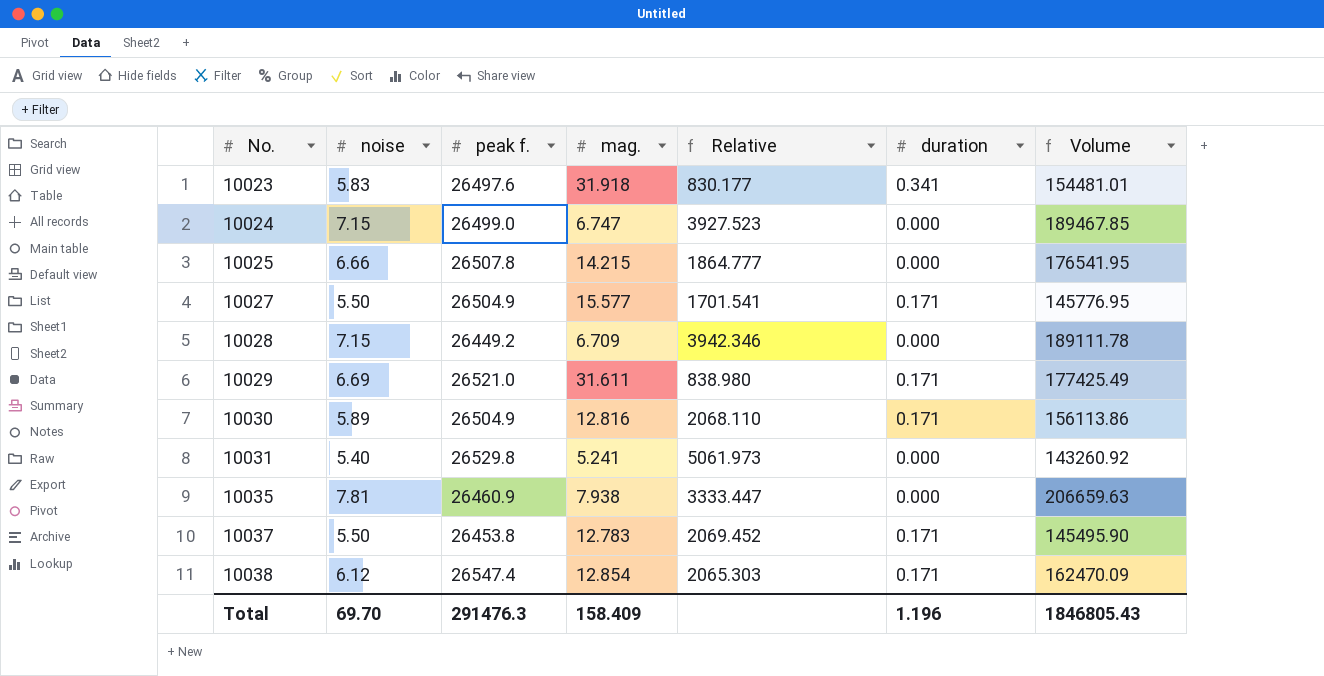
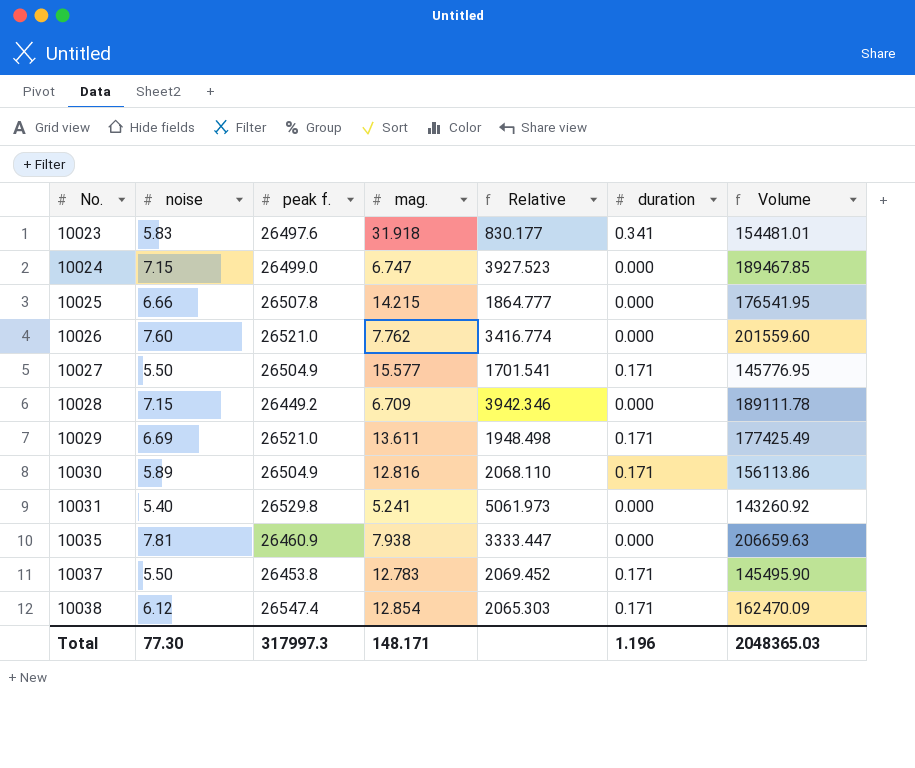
row 10026: none -> 7.60 | 26521.0 | 7.762 | 3416.774 | 0.000 | 201559.60
10029 | mag.: 31.611 -> 13.611
10029 | Relative: 838.980 -> 1948.498
Total | noise: 69.70 -> 77.30
Total | peak f.: 291476.3 -> 317997.3
Total | mag.: 158.409 -> 148.171
Total | Volume: 1846805.43 -> 2048365.03

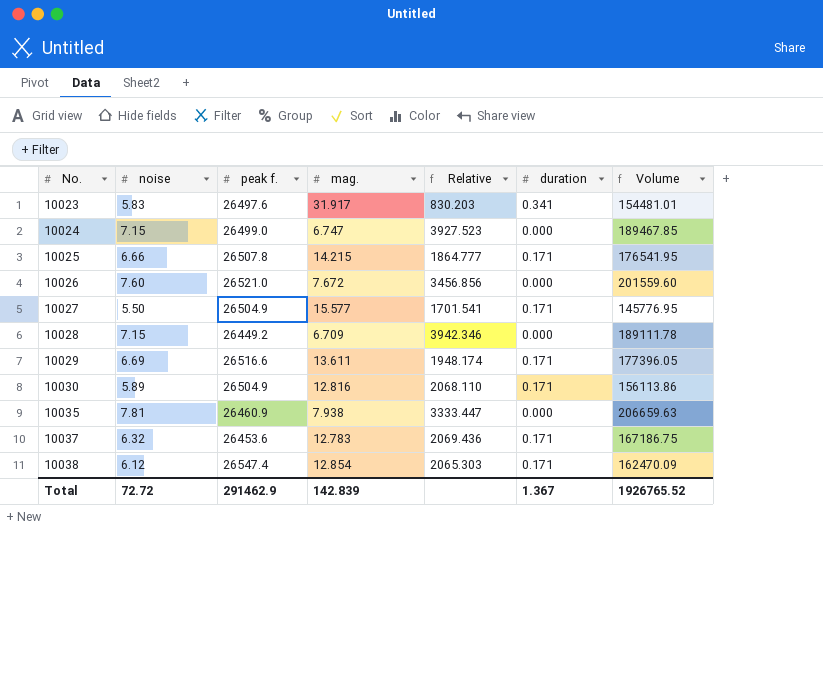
row 10031: 5.40 | 26529.8 | 5.241 | 5061.973 | 0.000 | 143260.92 -> none
10023 | mag.: 31.918 -> 31.917
10023 | Relative: 830.177 -> 830.203
10025 | duration: 0.000 -> 0.171
10026 | mag.: 7.762 -> 7.672
10026 | Relative: 3416.774 -> 3456.856
10029 | peak f.: 26521.0 -> 26516.6
10029 | Relative: 1948.498 -> 1948.174
10029 | Volume: 177425.49 -> 177396.05
10037 | noise: 5.50 -> 6.32
10037 | peak f.: 26453.8 -> 26453.6
10037 | Relative: 2069.452 -> 2069.436
10037 | Volume: 145495.90 -> 167186.75
Total | noise: 77.30 -> 72.72
Total | peak f.: 317997.3 -> 291462.9
Total | mag.: 148.171 -> 142.839
Total | duration: 1.196 -> 1.367
Total | Volume: 2048365.03 -> 1926765.52

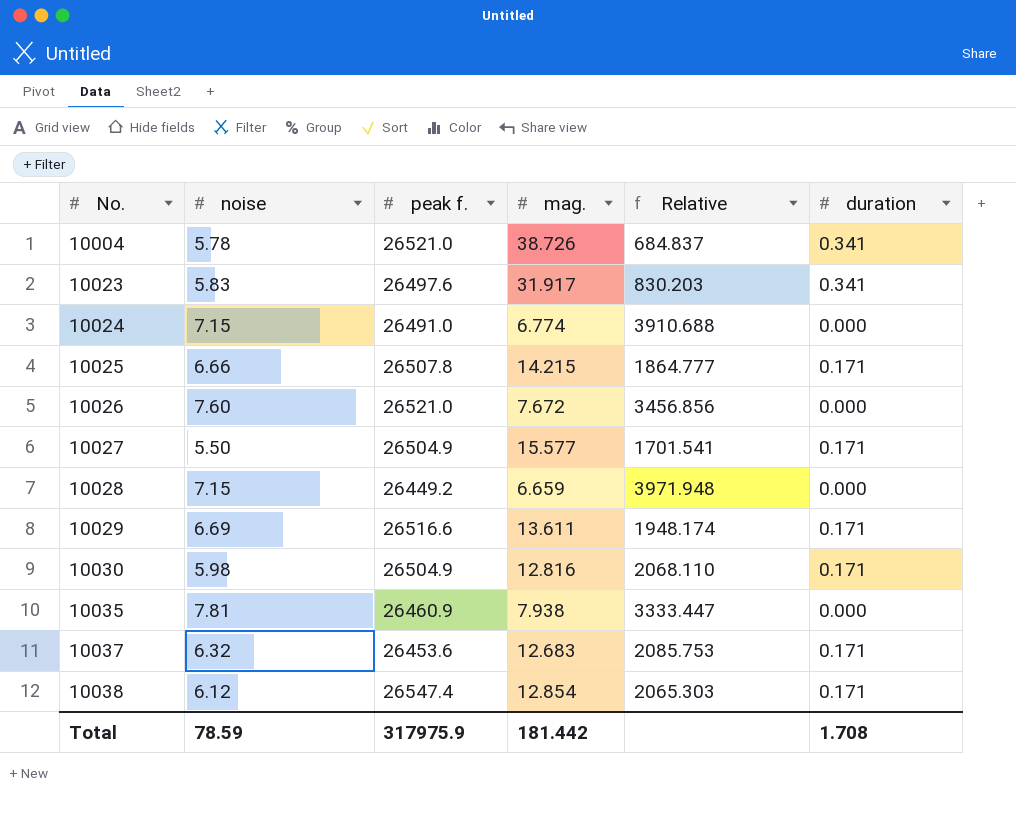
column Volume | formula: [noise] * [peak f.] -> none
row 10004: none -> 5.78 | 26521.0 | 38.726 | 684.837 | 0.341
10024 | peak f.: 26499.0 -> 26491.0
10024 | mag.: 6.747 -> 6.774
10024 | Relative: 3927.523 -> 3910.688
10028 | mag.: 6.709 -> 6.659
10028 | Relative: 3942.346 -> 3971.948
10030 | noise: 5.89 -> 5.98
10037 | mag.: 12.783 -> 12.683
10037 | Relative: 2069.436 -> 2085.753
Total | noise: 72.72 -> 78.59
Total | peak f.: 291462.9 -> 317975.9
Total | mag.: 142.839 -> 181.442
Total | duration: 1.367 -> 1.708

